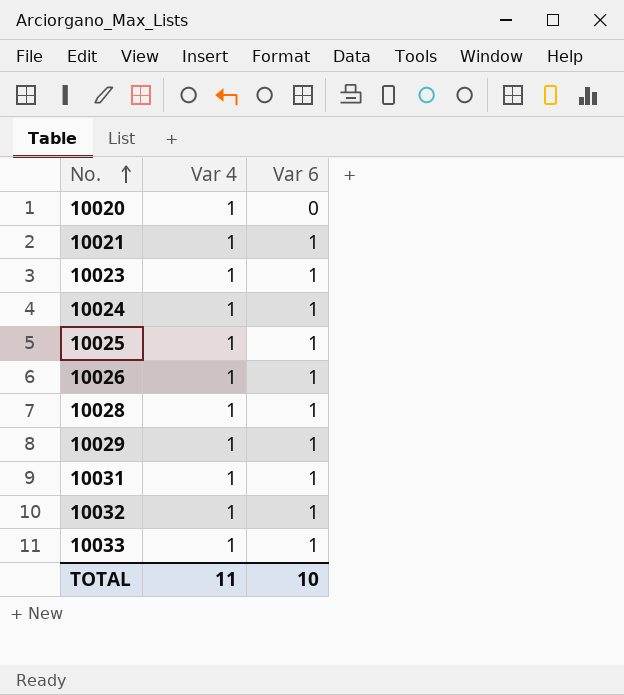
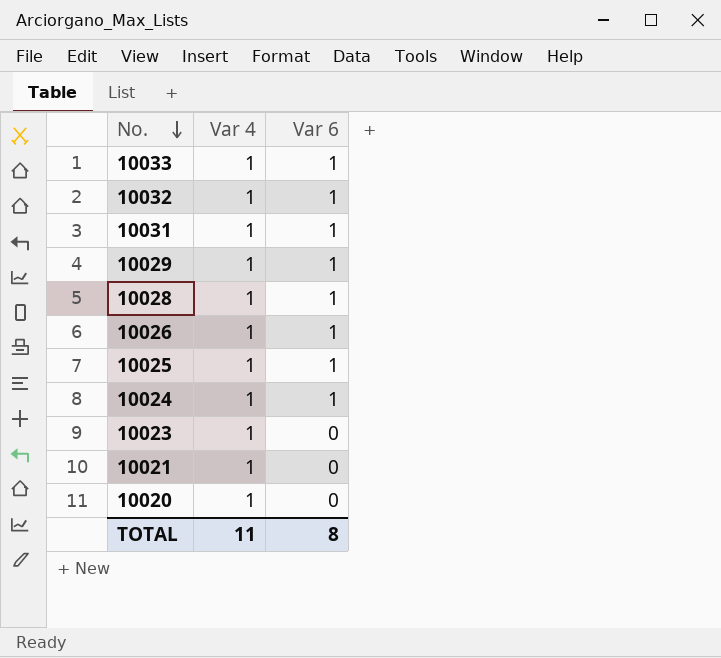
row order: No. ascending -> No. descending
10023 | Var 6: 1 -> 0
10021 | Var 6: 1 -> 0
TOTAL | Var 6: 10 -> 8

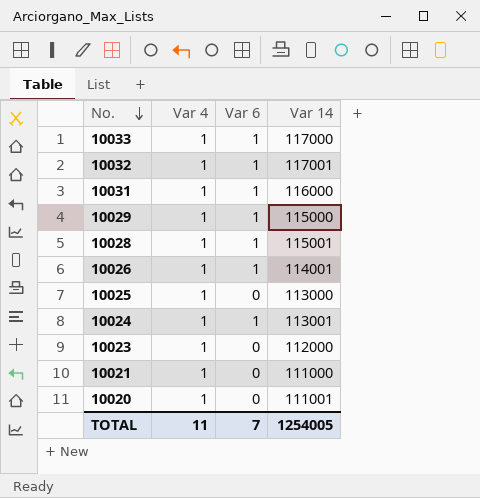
column Var 14 | position: none -> 4
10025 | Var 6: 1 -> 0
TOTAL | Var 6: 8 -> 7

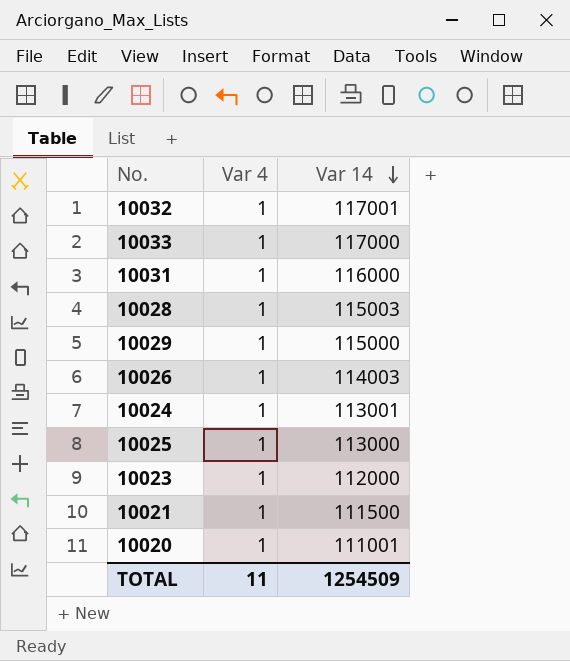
row order: No. descending -> Var 14 descending
column Var 6 | position: 3 -> none
10028 | Var 14: 115001 -> 115003
10026 | Var 14: 114001 -> 114003
10021 | Var 14: 111000 -> 111500
TOTAL | Var 14: 1254005 -> 1254509

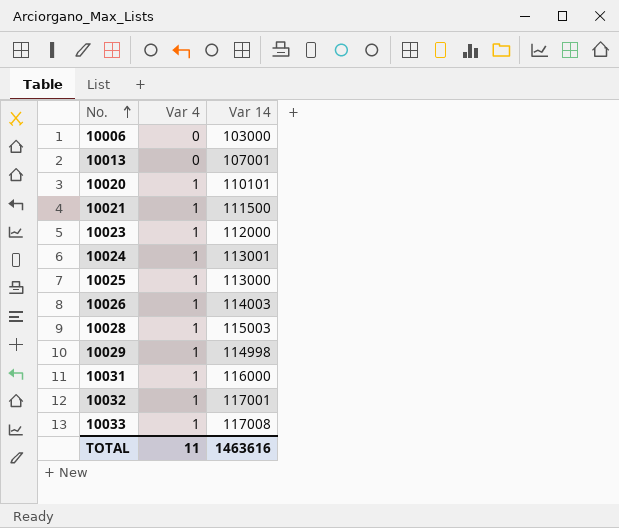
row order: Var 14 descending -> No. ascending
row 10006: none -> 0 | 103000
row 10013: none -> 0 | 107001
10020 | Var 14: 111001 -> 110101
10029 | Var 14: 115000 -> 114998
10033 | Var 14: 117000 -> 117008
TOTAL | Var 14: 1254509 -> 1463616

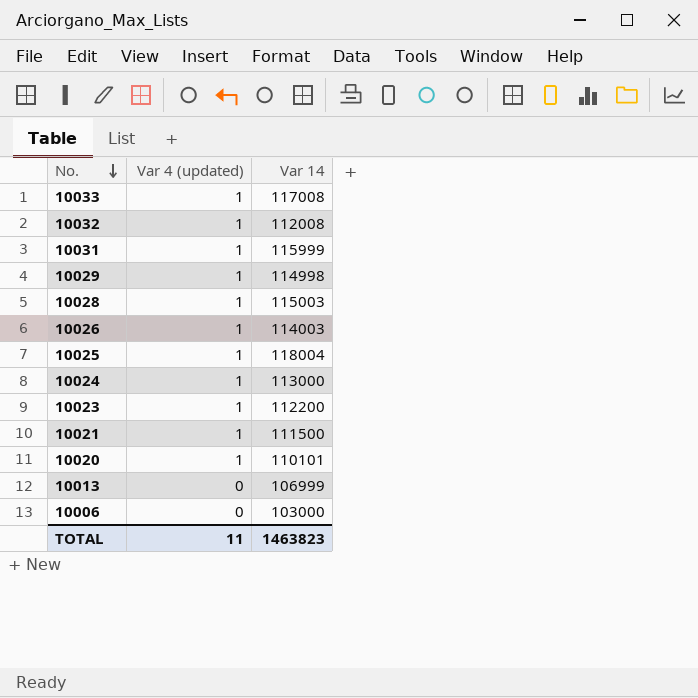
row order: No. ascending -> No. descending
column name: Var 4 -> Var 4 (updated)
10032 | Var 14: 117001 -> 112008
10031 | Var 14: 116000 -> 115999
10025 | Var 14: 113000 -> 118004
10024 | Var 14: 113001 -> 113000
10023 | Var 14: 112000 -> 112200
10013 | Var 14: 107001 -> 106999
TOTAL | Var 14: 1463616 -> 1463823

